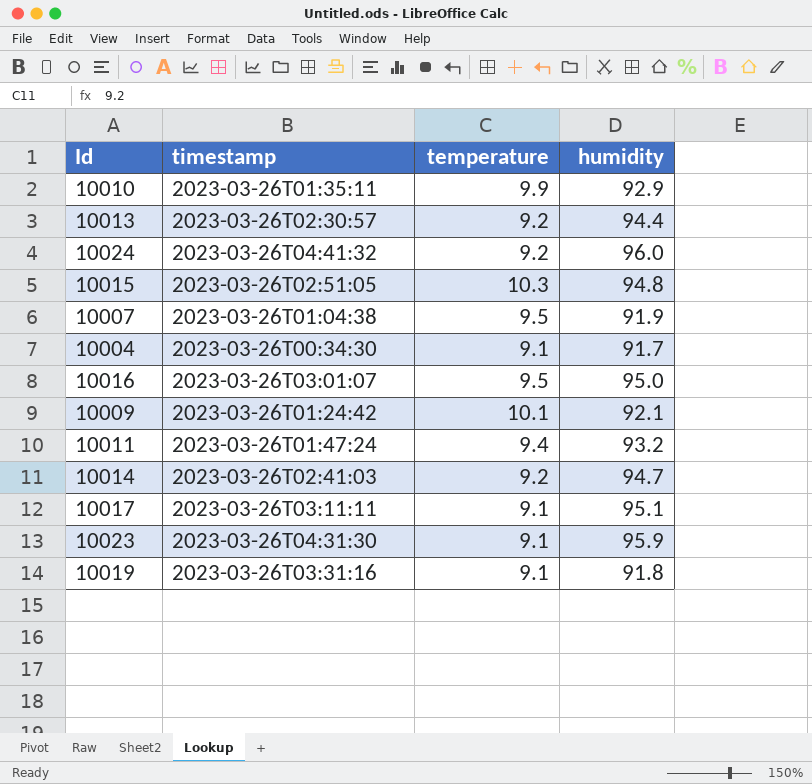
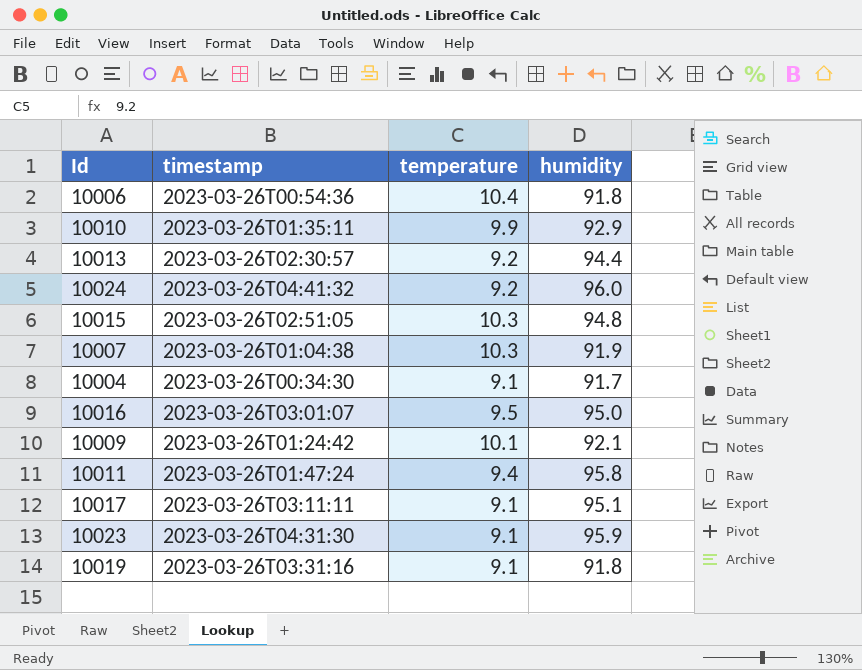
row 10014: 2023-03-26T02:41:03 | 9.2 | 94.7 -> none
row 10006: none -> 2023-03-26T00:54:36 | 10.4 | 91.8
10007 | temperature: 9.5 -> 10.3
10011 | humidity: 93.2 -> 95.8

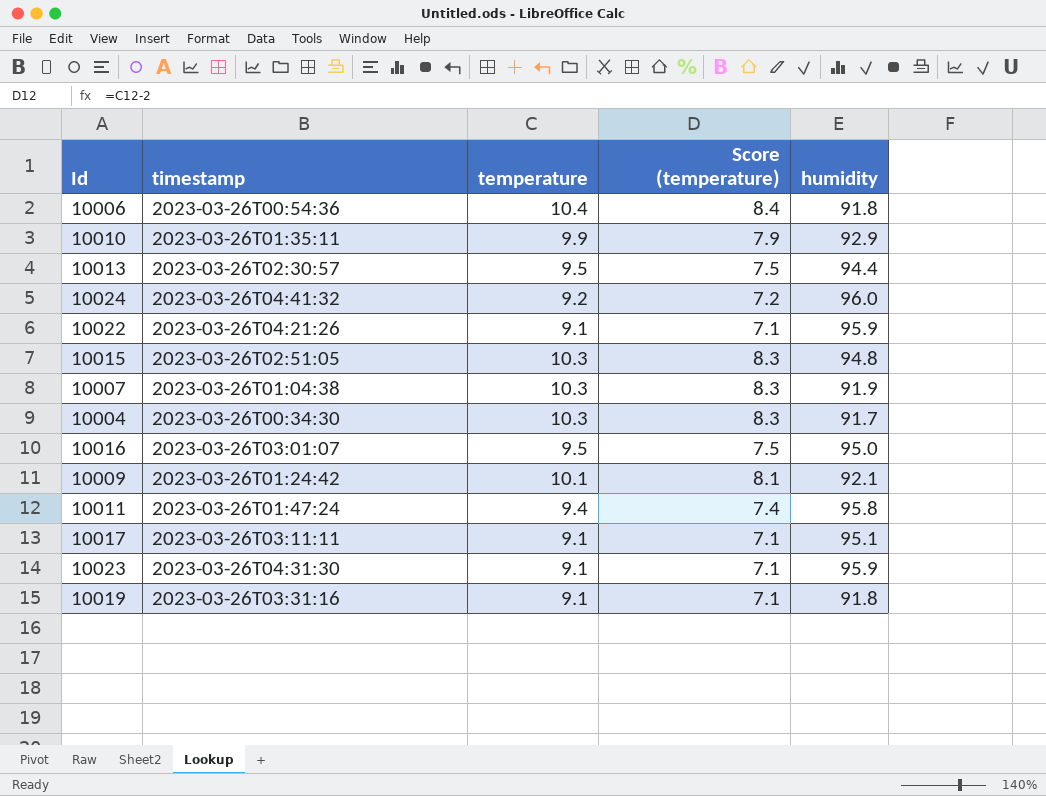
column Score (temperature) | formula: none -> [temperature] - 2
10013 | temperature: 9.2 -> 9.5
row 10022: none -> 2023-03-26T04:21:26 | 9.1 | 7.1 | 95.9
10004 | temperature: 9.1 -> 10.3

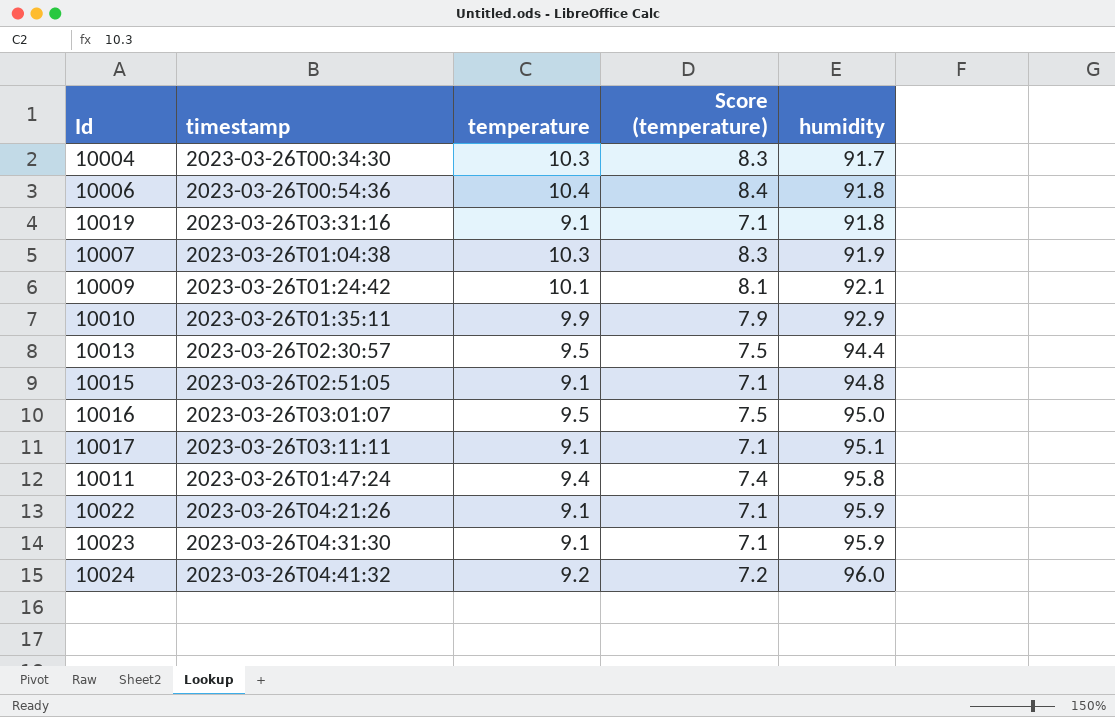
row order: none -> humidity ascending
10015 | temperature: 10.3 -> 9.1
10015 | Score (temperature): 8.3 -> 7.1

